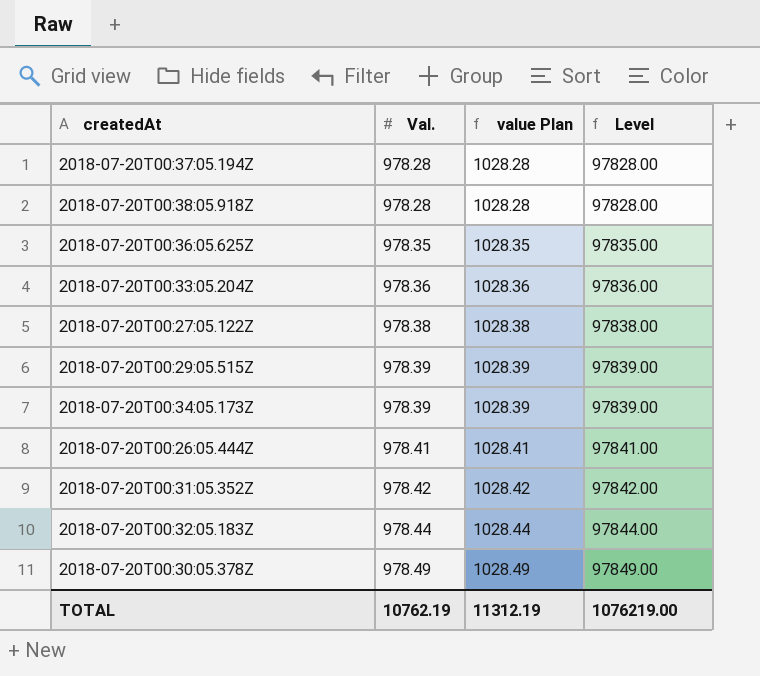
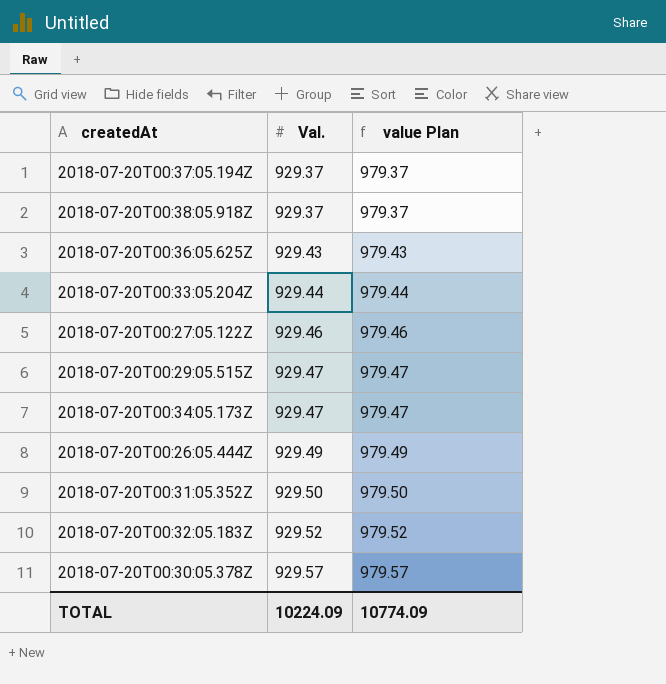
column Level | formula: [Val.] * 100 -> none
2018-07-20T00:37:05.194Z | Val.: 978.28 -> 929.37
2018-07-20T00:37:05.194Z | value Plan: 1028.28 -> 979.37
2018-07-20T00:38:05.918Z | Val.: 978.28 -> 929.37
2018-07-20T00:38:05.918Z | value Plan: 1028.28 -> 979.37
2018-07-20T00:36:05.625Z | Val.: 978.35 -> 929.43
2018-07-20T00:36:05.625Z | value Plan: 1028.35 -> 979.43
2018-07-20T00:33:05.204Z | Val.: 978.36 -> 929.44
2018-07-20T00:33:05.204Z | value Plan: 1028.36 -> 979.44
2018-07-20T00:27:05.122Z | Val.: 978.38 -> 929.46
2018-07-20T00:27:05.122Z | value Plan: 1028.38 -> 979.46
2018-07-20T00:29:05.515Z | Val.: 978.39 -> 929.47
2018-07-20T00:29:05.515Z | value Plan: 1028.39 -> 979.47
2018-07-20T00:34:05.173Z | Val.: 978.39 -> 929.47
2018-07-20T00:34:05.173Z | value Plan: 1028.39 -> 979.47
2018-07-20T00:26:05.444Z | Val.: 978.41 -> 929.49
2018-07-20T00:26:05.444Z | value Plan: 1028.41 -> 979.49
2018-07-20T00:31:05.352Z | Val.: 978.42 -> 929.50
2018-07-20T00:31:05.352Z | value Plan: 1028.42 -> 979.50
2018-07-20T00:32:05.183Z | Val.: 978.44 -> 929.52
2018-07-20T00:32:05.183Z | value Plan: 1028.44 -> 979.52
2018-07-20T00:30:05.378Z | Val.: 978.49 -> 929.57
2018-07-20T00:30:05.378Z | value Plan: 1028.49 -> 979.57
TOTAL | Val.: 10762.19 -> 10224.09
TOTAL | value Plan: 11312.19 -> 10774.09

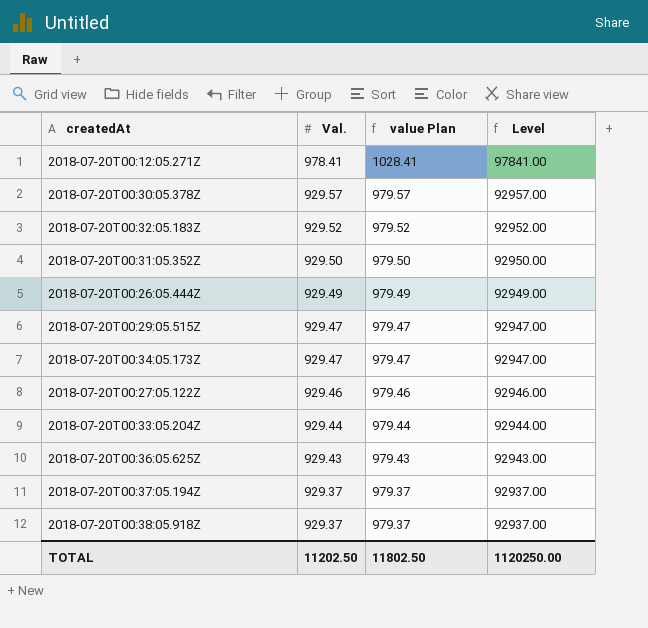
row order: Val. ascending -> Val. descending
column Level | formula: none -> [Val.] * 100
row 2018-07-20T00:12:05.271Z: none -> 978.41 | 1028.41 | 97841.00
TOTAL | Val.: 10224.09 -> 11202.50
TOTAL | value Plan: 10774.09 -> 11802.50

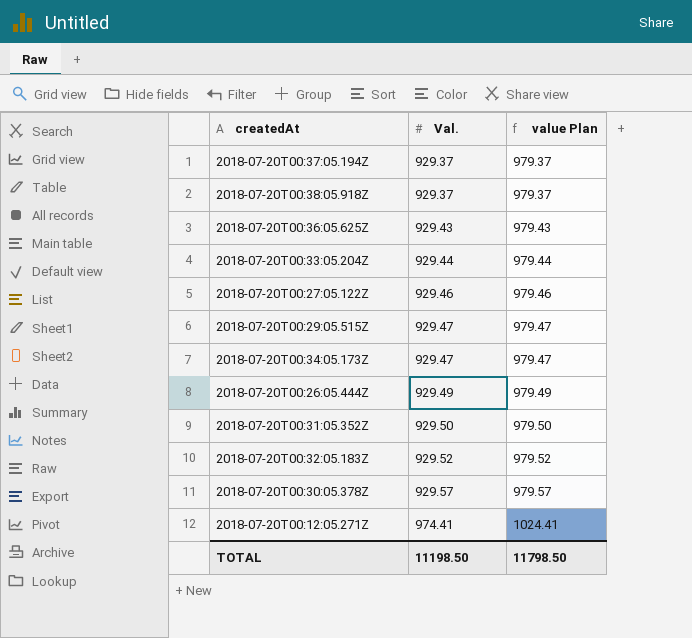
row order: Val. descending -> Val. ascending
column Level | formula: [Val.] * 100 -> none
2018-07-20T00:12:05.271Z | Val.: 978.41 -> 974.41
2018-07-20T00:12:05.271Z | value Plan: 1028.41 -> 1024.41
TOTAL | Val.: 11202.50 -> 11198.50
TOTAL | value Plan: 11802.50 -> 11798.50

